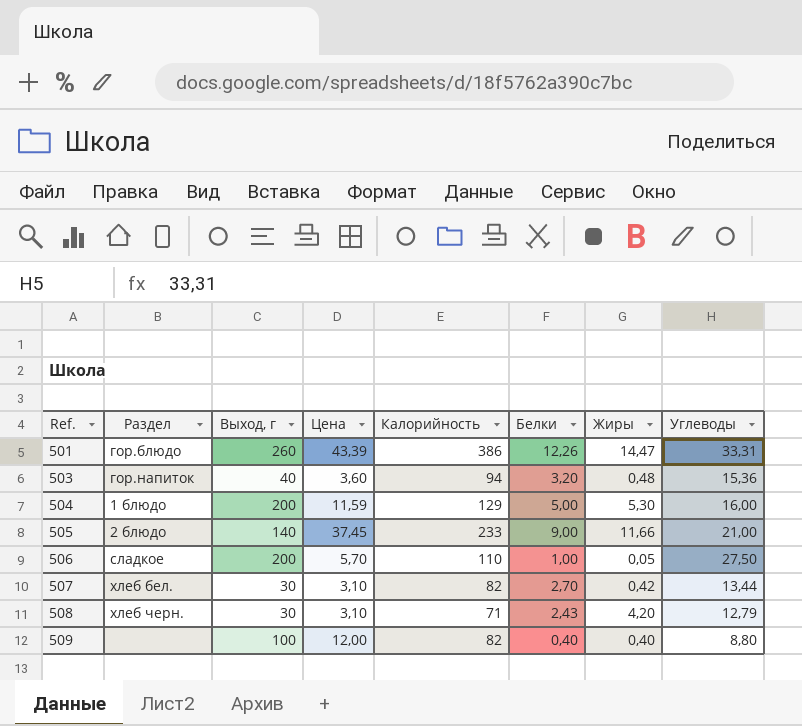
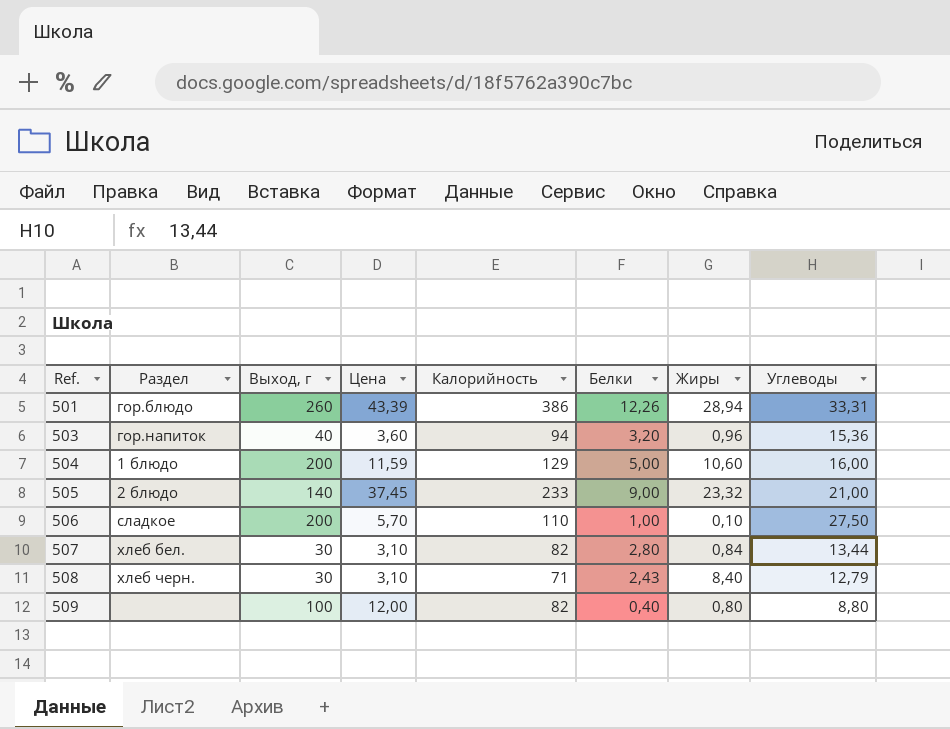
501 | Жиры: 14,47 -> 28,94
503 | Жиры: 0,48 -> 0,96
504 | Жиры: 5,30 -> 10,60
505 | Жиры: 11,66 -> 23,32
506 | Жиры: 0,05 -> 0,10
507 | Белки: 2,70 -> 2,80
507 | Жиры: 0,42 -> 0,84
508 | Жиры: 4,20 -> 8,40
509 | Жиры: 0,40 -> 0,80

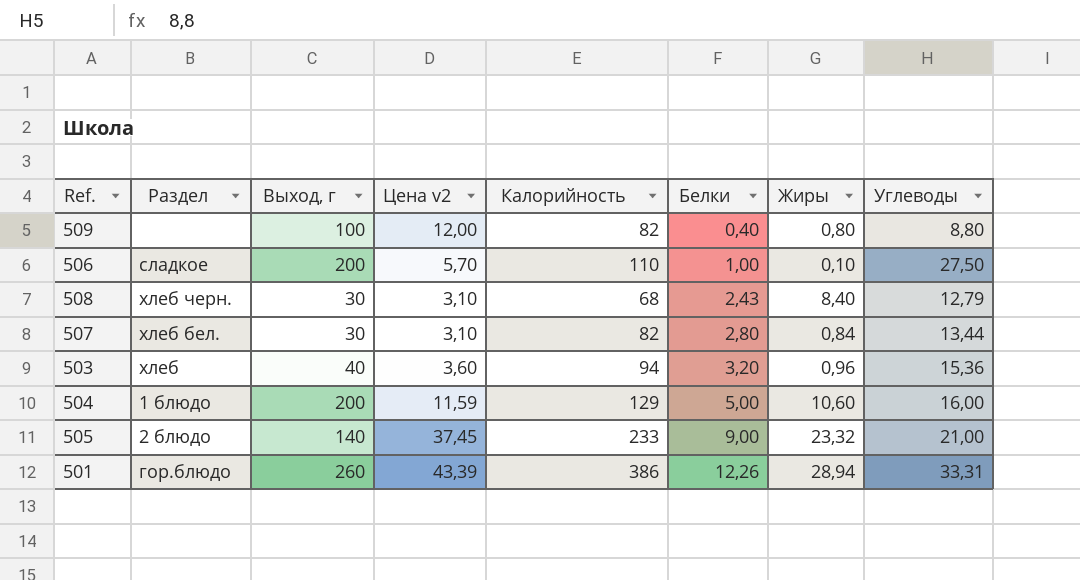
row order: Ref. ascending -> Белки ascending
column name: Цена -> Цена v2
508 | Калорийность: 71 -> 68
503 | Раздел: гор.напиток -> хлеб

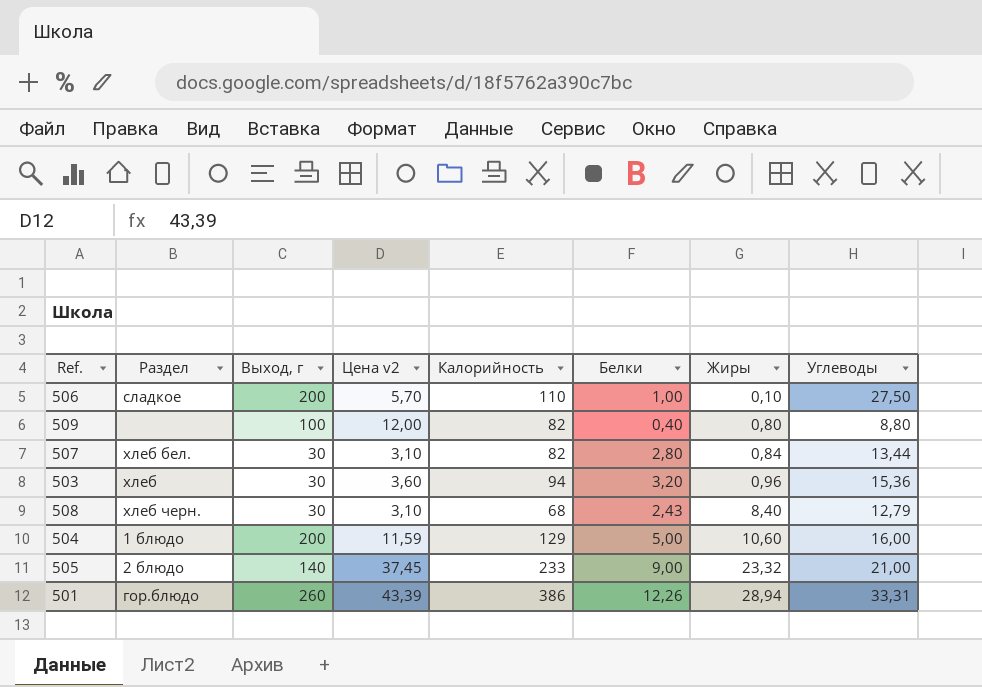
row order: Белки ascending -> Жиры ascending
503 | Выход, г: 40 -> 30

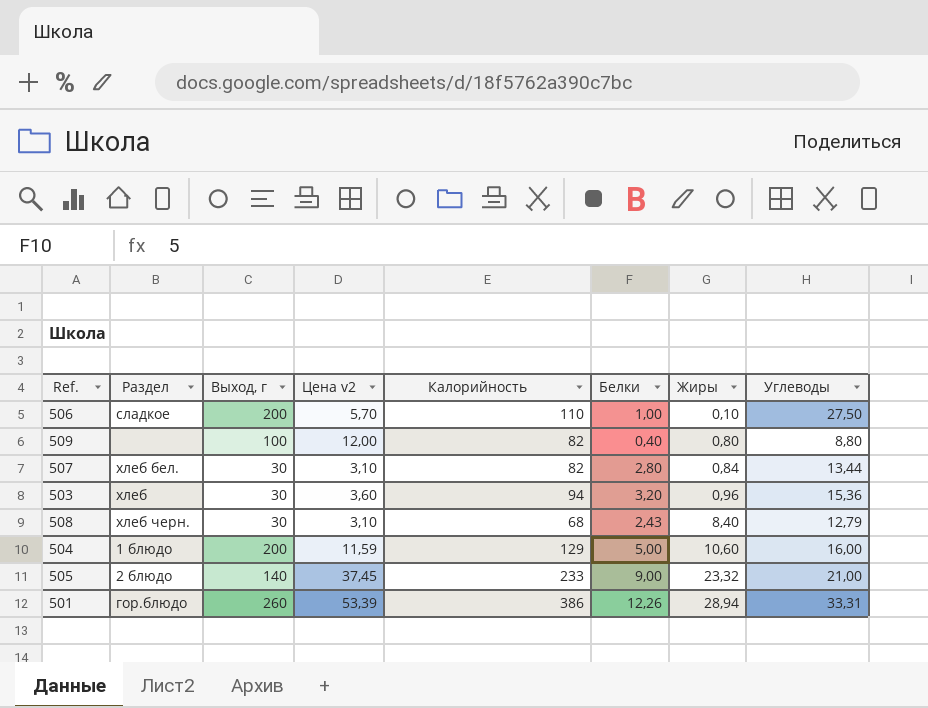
501 | Цена v2: 43,39 -> 53,39

